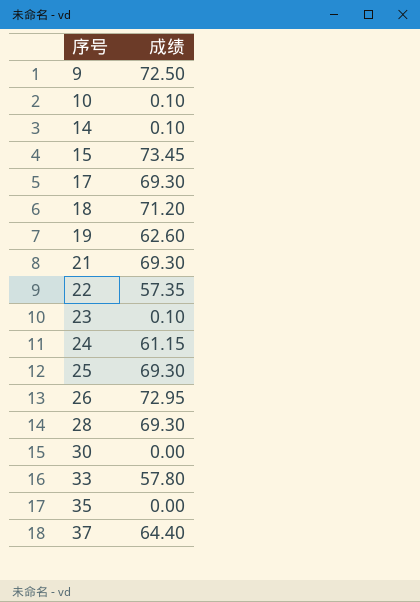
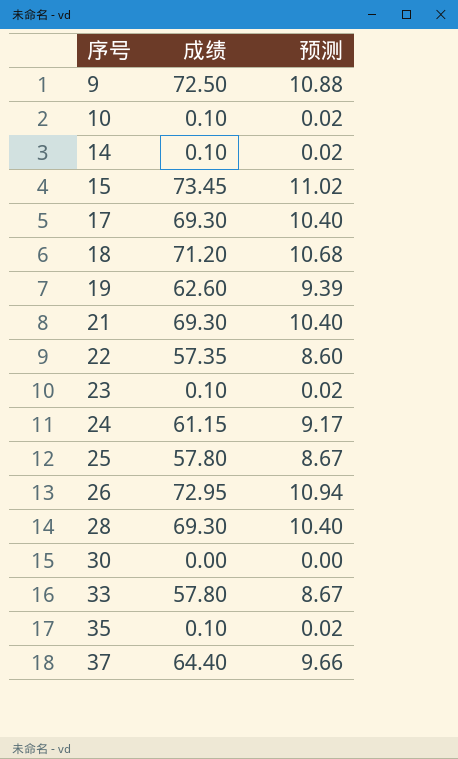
column 预测 | formula: none -> [成绩] * 0.15
25 | 成绩: 69.30 -> 57.80
35 | 成绩: 0.00 -> 0.10

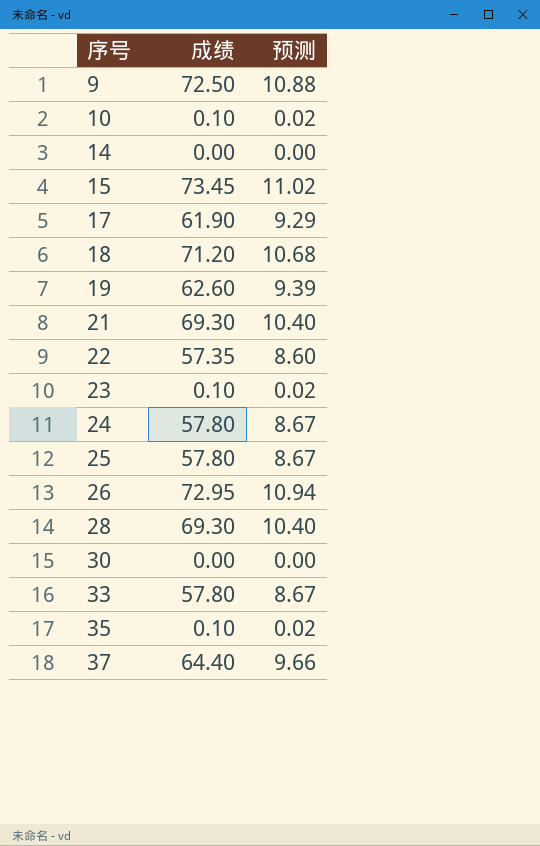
14 | 成绩: 0.10 -> 0.00
14 | 预测: 0.02 -> 0.00
17 | 成绩: 69.30 -> 61.90
17 | 预测: 10.40 -> 9.29
24 | 成绩: 61.15 -> 57.80
24 | 预测: 9.17 -> 8.67

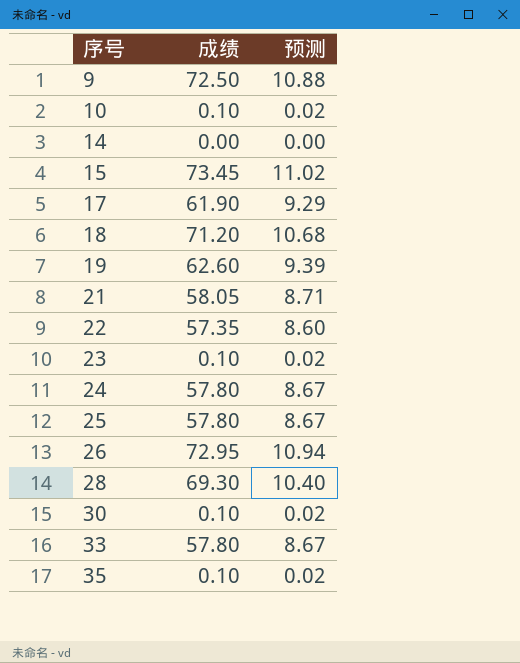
row 37: 64.40 | 9.66 -> none
21 | 成绩: 69.30 -> 58.05
21 | 预测: 10.40 -> 8.71
30 | 成绩: 0.00 -> 0.10
30 | 预测: 0.00 -> 0.02

